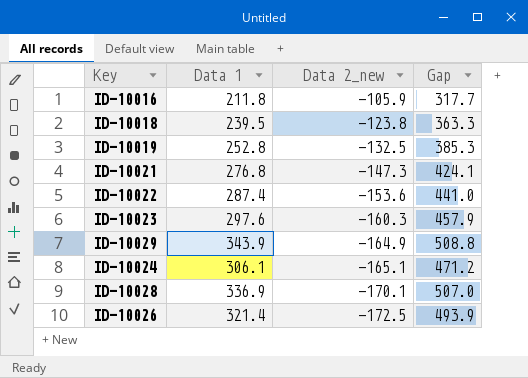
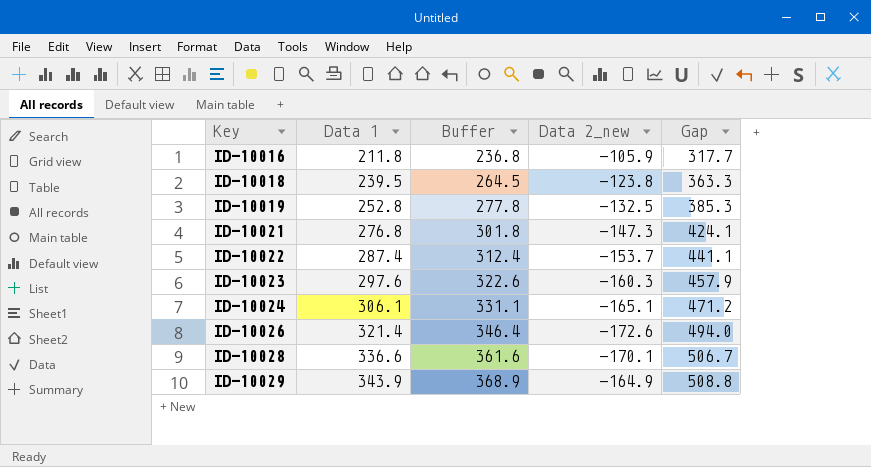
row order: Data 2_new descending -> Key ascending
column Buffer | formula: none -> [Data 1] + 25
ID-10022 | Data 2_new: -153.6 -> -153.7
ID-10022 | Gap: 441.0 -> 441.1
ID-10026 | Data 2_new: -172.5 -> -172.6
ID-10026 | Gap: 493.9 -> 494.0
ID-10028 | Data 1: 336.9 -> 336.6
ID-10028 | Gap: 507.0 -> 506.7

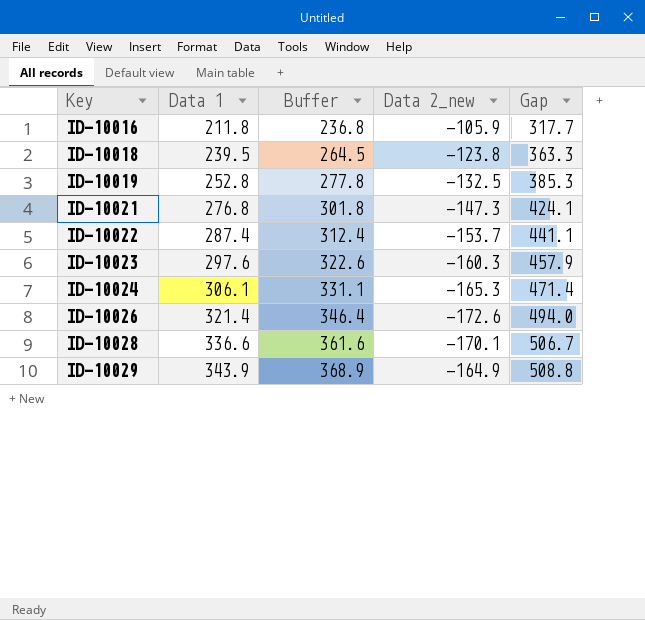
ID-10024 | Data 2_new: -165.1 -> -165.3
ID-10024 | Gap: 471.2 -> 471.4

